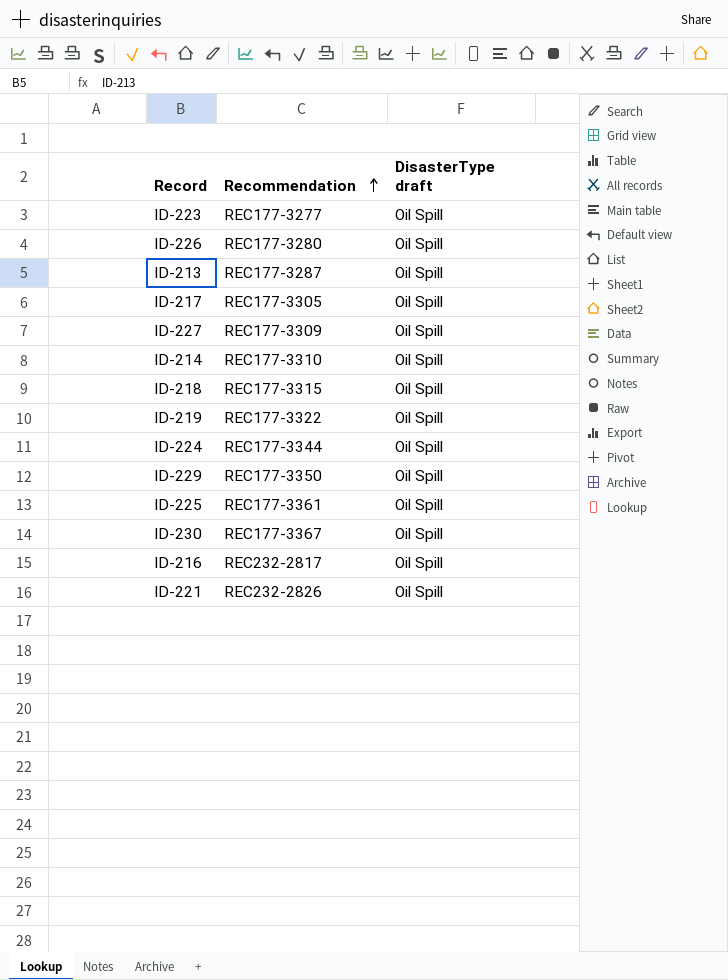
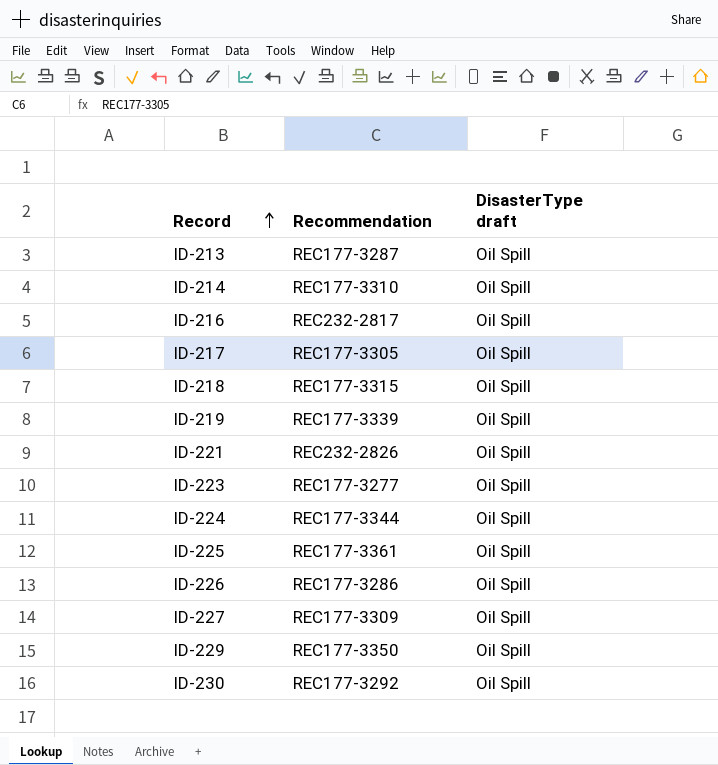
row order: Recommendation ascending -> Record ascending
ID-219 | Recommendation: REC177-3322 -> REC177-3339
ID-226 | Recommendation: REC177-3280 -> REC177-3286
ID-230 | Recommendation: REC177-3367 -> REC177-3292

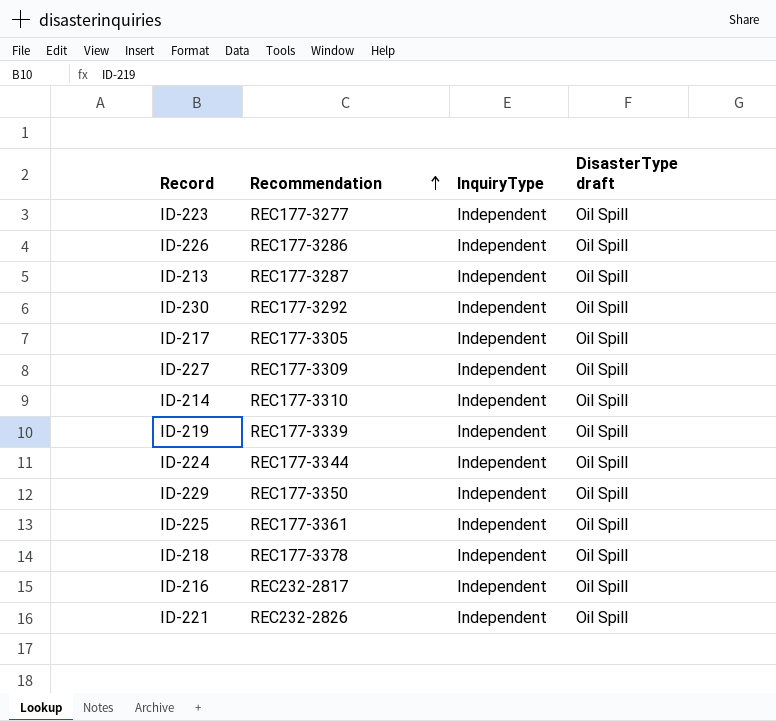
row order: Record ascending -> Recommendation ascending
column InquiryType | position: none -> 3
ID-218 | Recommendation: REC177-3315 -> REC177-3378

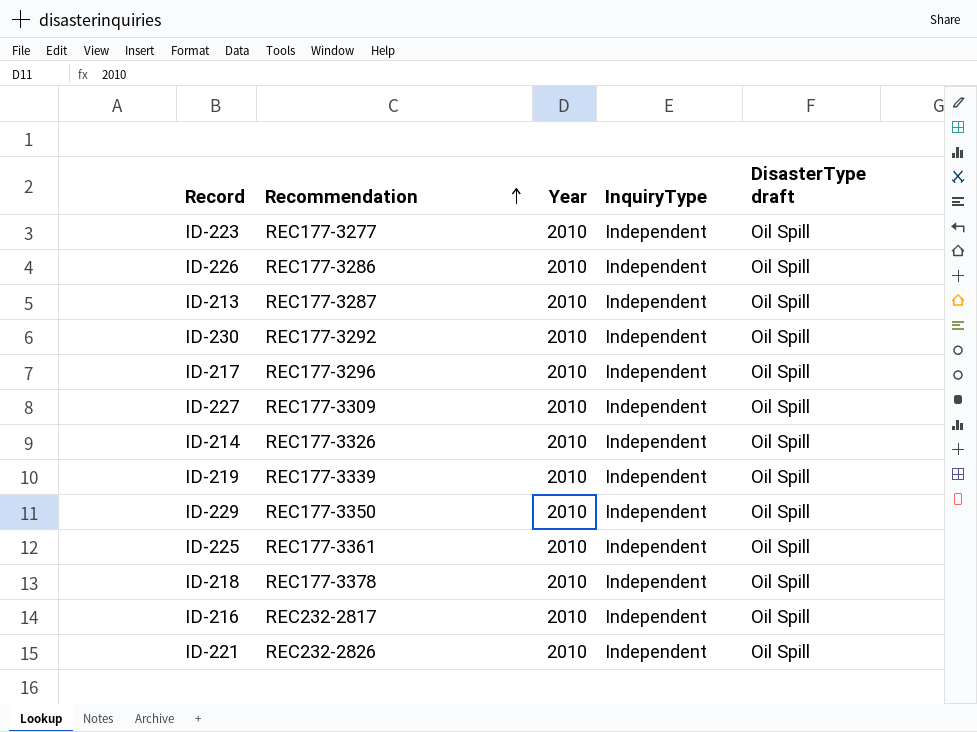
column Year | position: none -> 3
row ID-224: REC177-3344 | Independent | Oil Spill -> none
ID-217 | Recommendation: REC177-3305 -> REC177-3296
ID-214 | Recommendation: REC177-3310 -> REC177-3326

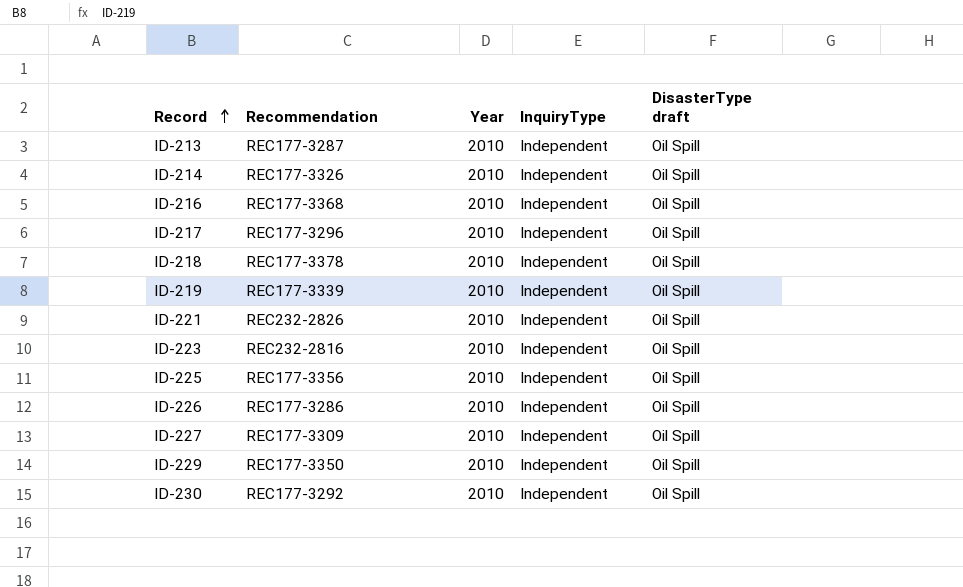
row order: Recommendation ascending -> Record ascending
ID-216 | Recommendation: REC232-2817 -> REC177-3368
ID-223 | Recommendation: REC177-3277 -> REC232-2816
ID-225 | Recommendation: REC177-3361 -> REC177-3356

